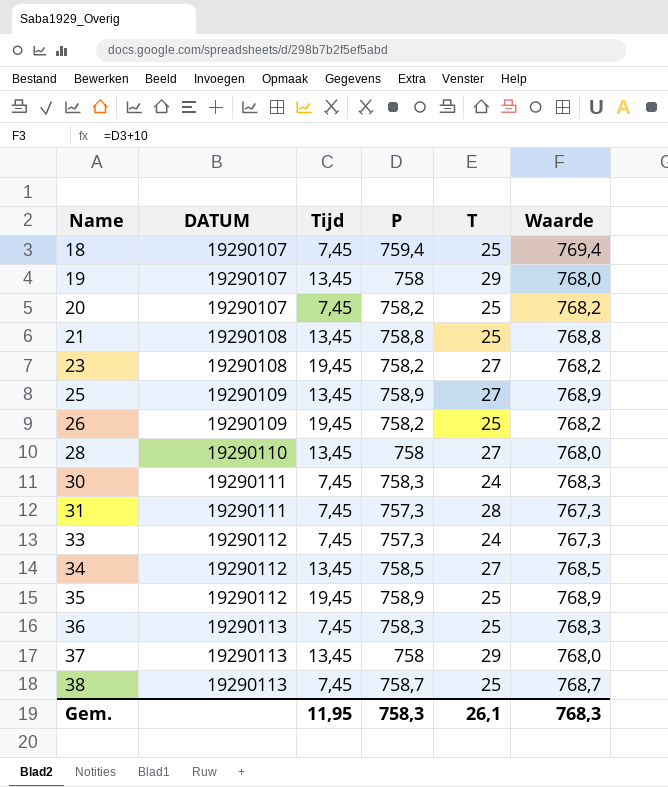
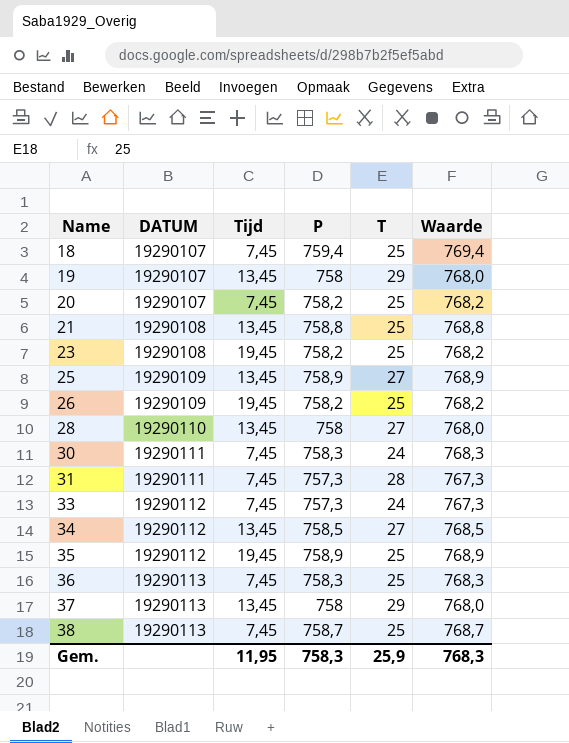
23 | T: 27 -> 25
Gem. | T: 26,1 -> 25,9

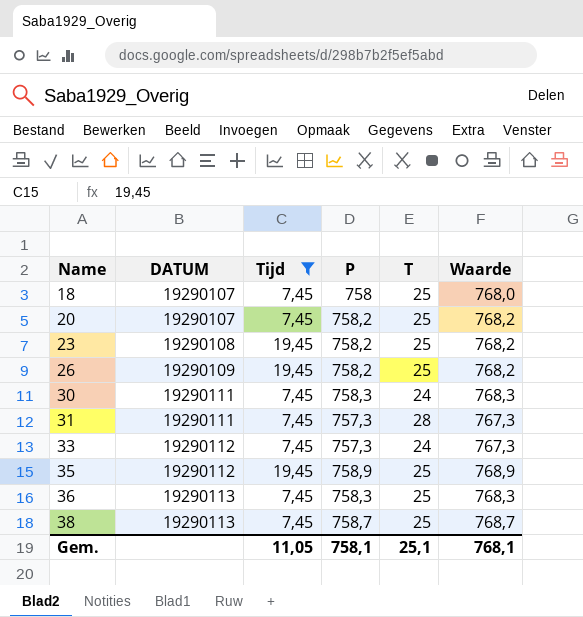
filter: none -> Tijd != 13,45
18 | P: 759,4 -> 758
18 | Waarde: 769,4 -> 768,0
Gem. | Tijd: 11,95 -> 11,05
Gem. | P: 758,3 -> 758,1
Gem. | T: 25,9 -> 25,1
Gem. | Waarde: 768,3 -> 768,1

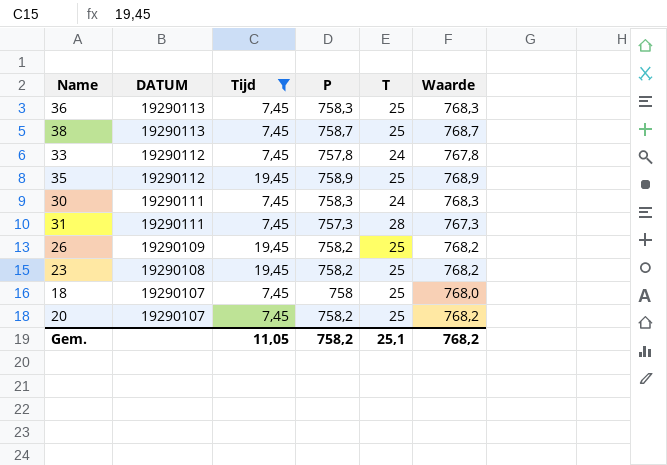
row order: Name ascending -> DATUM descending
33 | P: 757,3 -> 757,8
33 | Waarde: 767,3 -> 767,8
Gem. | P: 758,1 -> 758,2
Gem. | Waarde: 768,1 -> 768,2

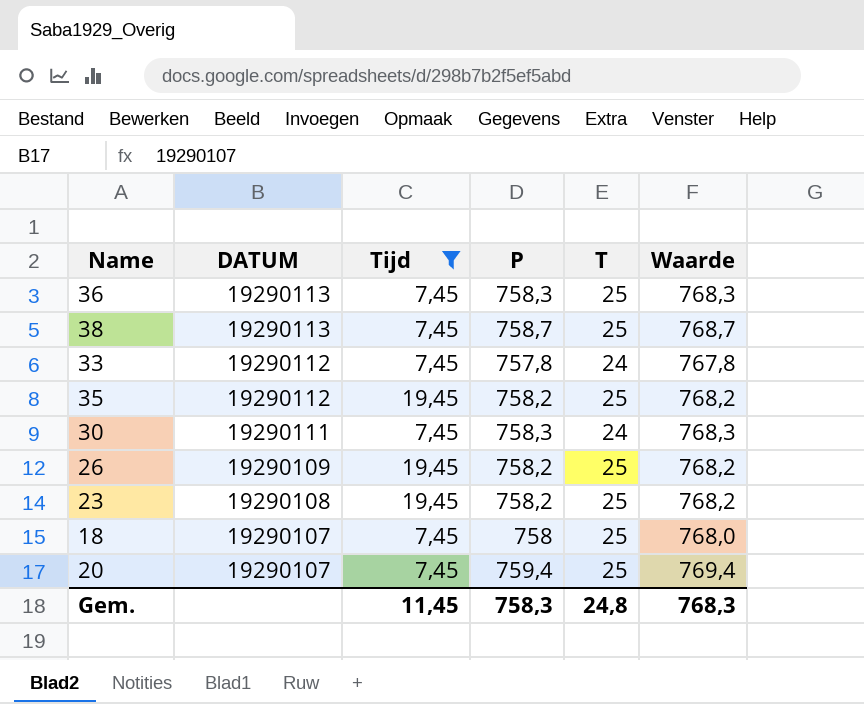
row 31: 19290111 | 7,45 | 757,3 | 28 | 767,3 -> none
35 | P: 758,9 -> 758,2
35 | Waarde: 768,9 -> 768,2
20 | P: 758,2 -> 759,4
20 | Waarde: 768,2 -> 769,4
Gem. | Tijd: 11,05 -> 11,45
Gem. | P: 758,2 -> 758,3
Gem. | T: 25,1 -> 24,8
Gem. | Waarde: 768,2 -> 768,3

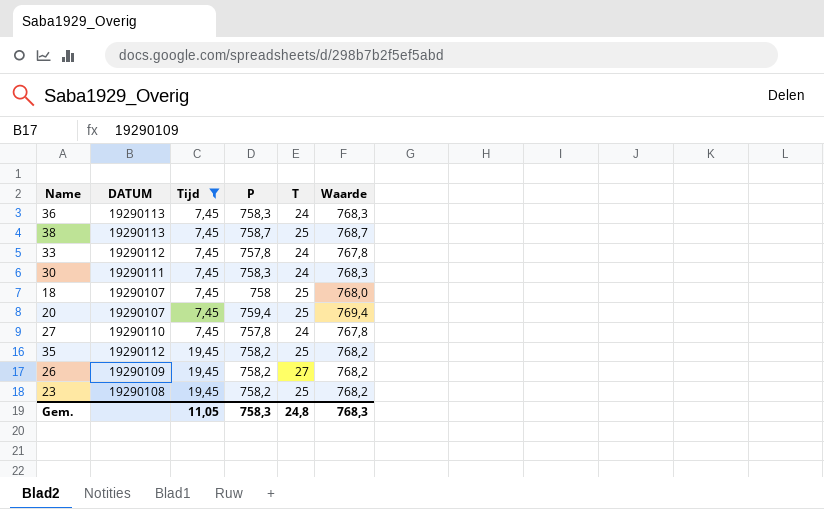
row order: DATUM descending -> Tijd ascending
36 | T: 25 -> 24
row 27: none -> 19290110 | 7,45 | 757,8 | 24 | 767,8
26 | T: 25 -> 27
Gem. | Tijd: 11,45 -> 11,05

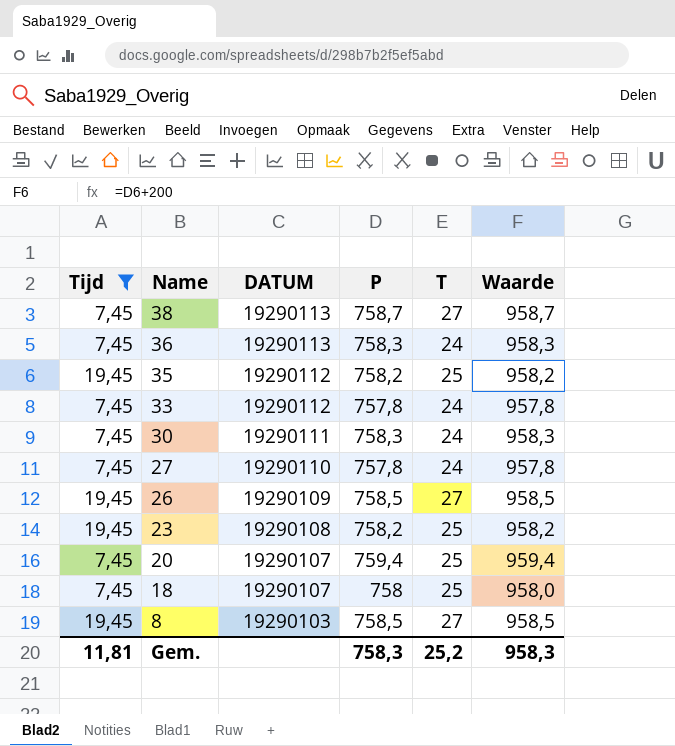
row order: Tijd ascending -> Name descending
column Tijd | position: 3 -> 1
column Waarde | formula: [P] + 10 -> [P] + 200
38 | T: 25 -> 27
26 | P: 758,2 -> 758,5
row 8: none -> 19,45 | 19290103 | 758,5 | 27 | 958,5
Gem. | Tijd: 11,05 -> 11,81
Gem. | T: 24,8 -> 25,2
Gem. | Waarde: 768,3 -> 958,3

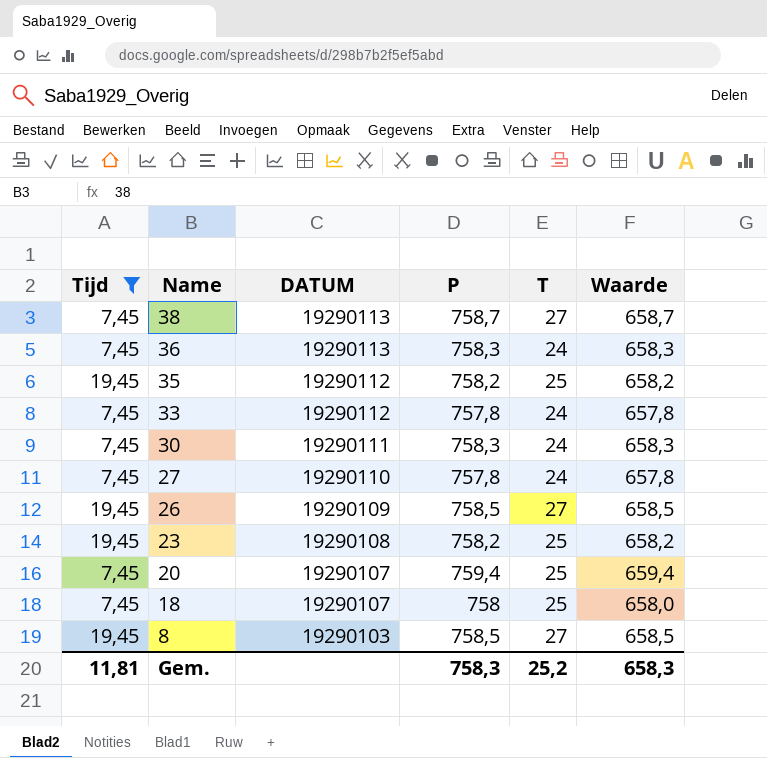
column Waarde | formula: [P] + 200 -> [P] - 100
Gem. | Waarde: 958,3 -> 658,3

